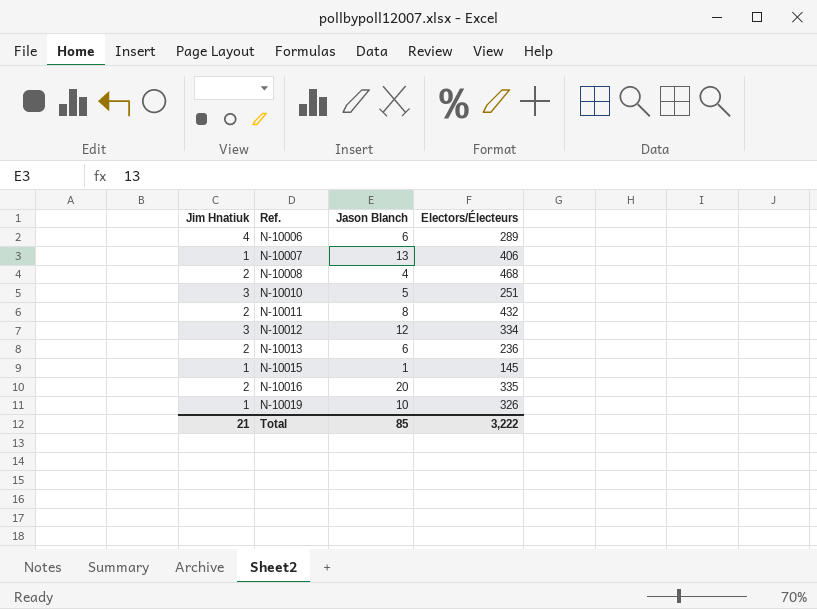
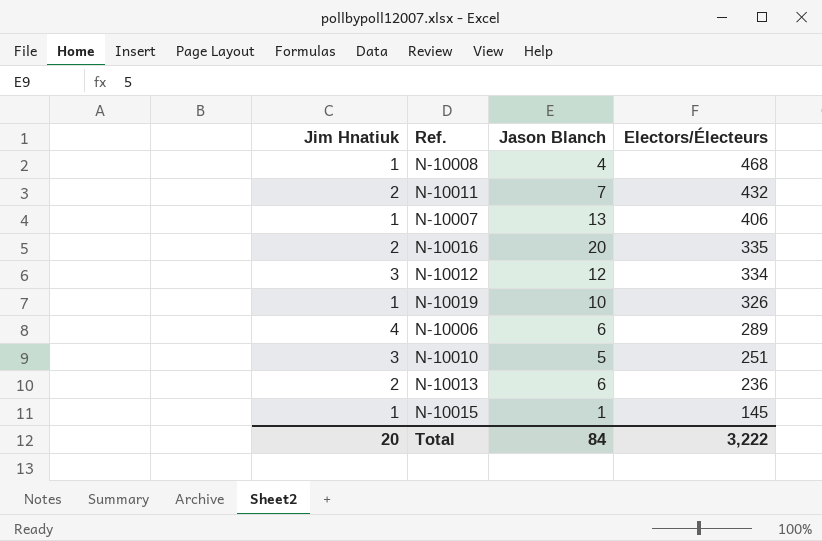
row order: Ref. ascending -> Electors/Électeurs descending
N-10008 | Jim Hnatiuk: 2 -> 1
N-10011 | Jason Blanch: 8 -> 7
Total | Jim Hnatiuk: 21 -> 20
Total | Jason Blanch: 85 -> 84

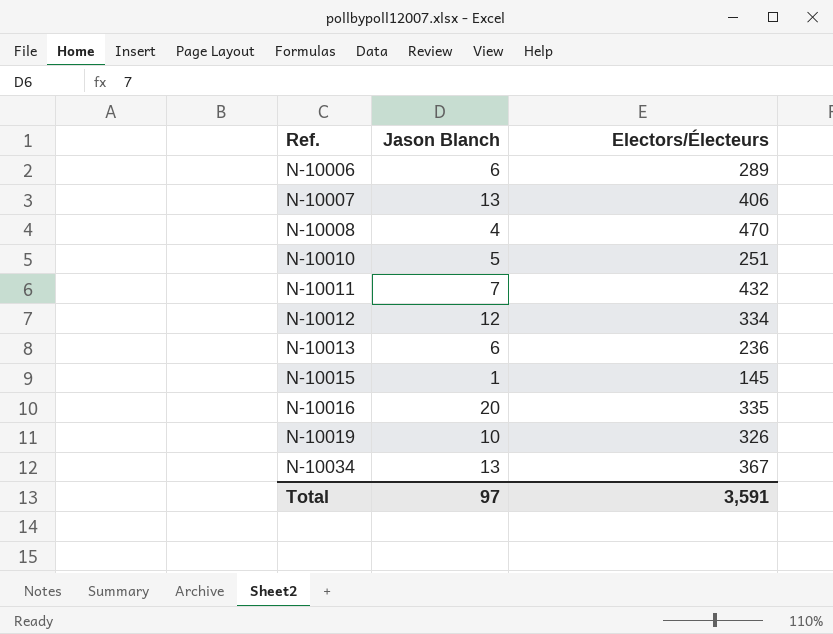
row order: Electors/Électeurs descending -> Ref. ascending
column Jim Hnatiuk | position: 1 -> none
N-10008 | Electors/Électeurs: 468 -> 470
row N-10034: none -> 13 | 367
Total | Jason Blanch: 84 -> 97
Total | Electors/Électeurs: 3,222 -> 3,591

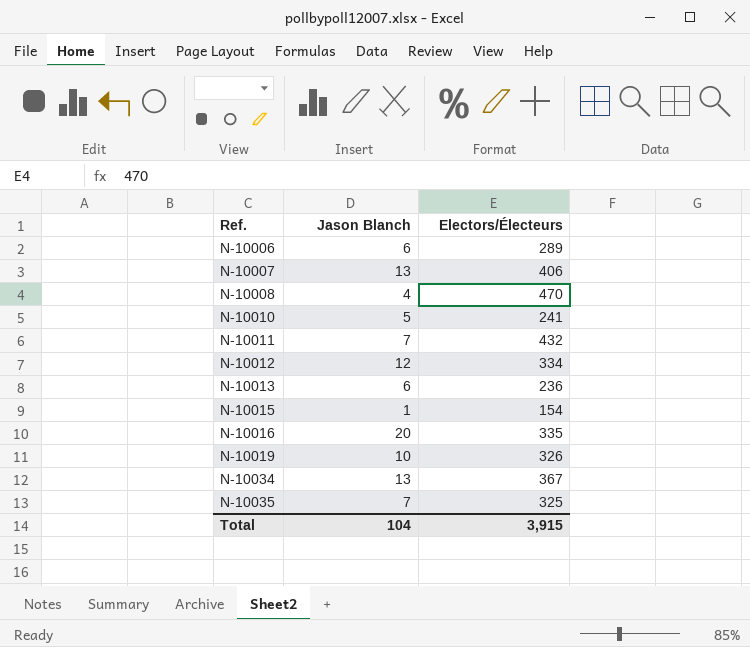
N-10010 | Electors/Électeurs: 251 -> 241
N-10015 | Electors/Électeurs: 145 -> 154
row N-10035: none -> 7 | 325
Total | Jason Blanch: 97 -> 104
Total | Electors/Électeurs: 3,591 -> 3,915

